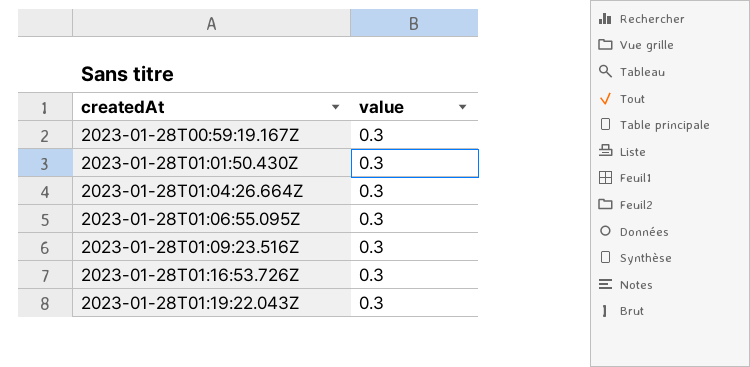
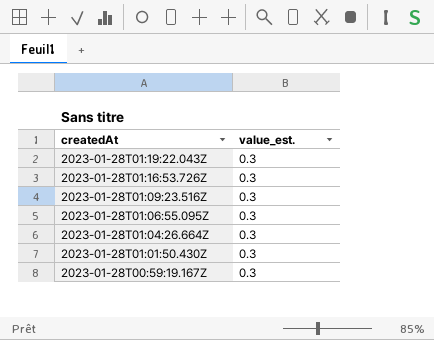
row order: createdAt ascending -> createdAt descending
column name: value -> value_est.

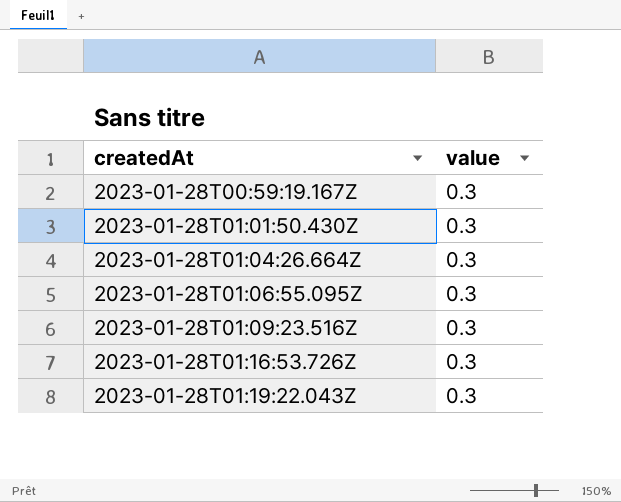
row order: createdAt descending -> createdAt ascending
column name: value_est. -> value

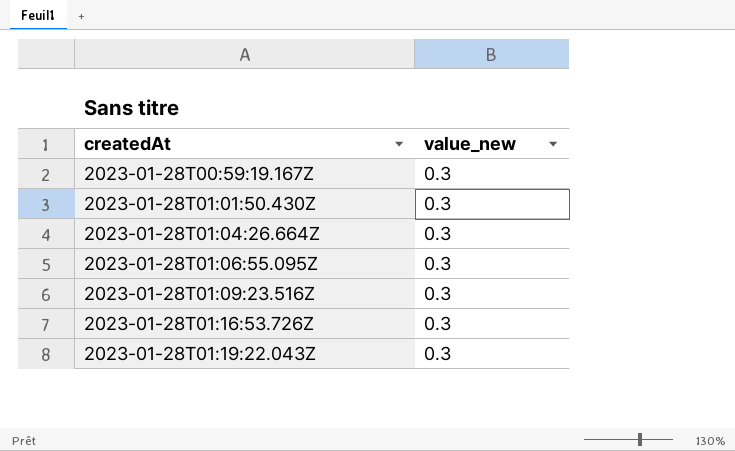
column name: value -> value_new

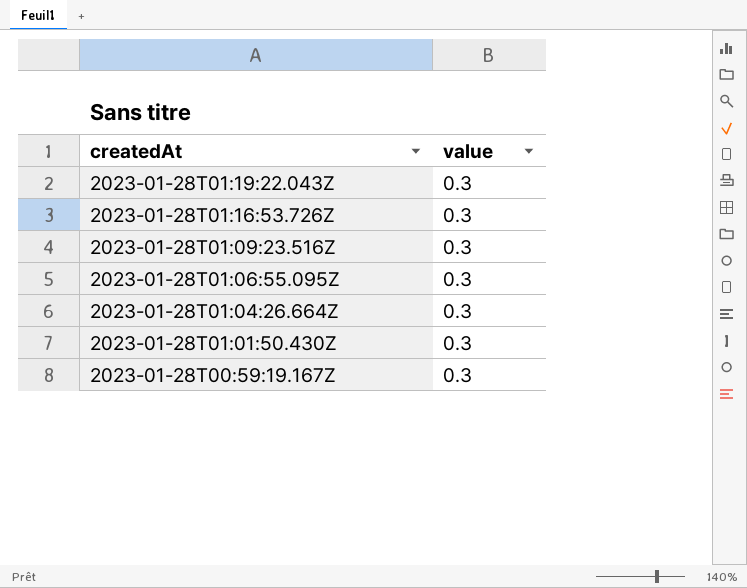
row order: createdAt ascending -> createdAt descending
column name: value_new -> value

